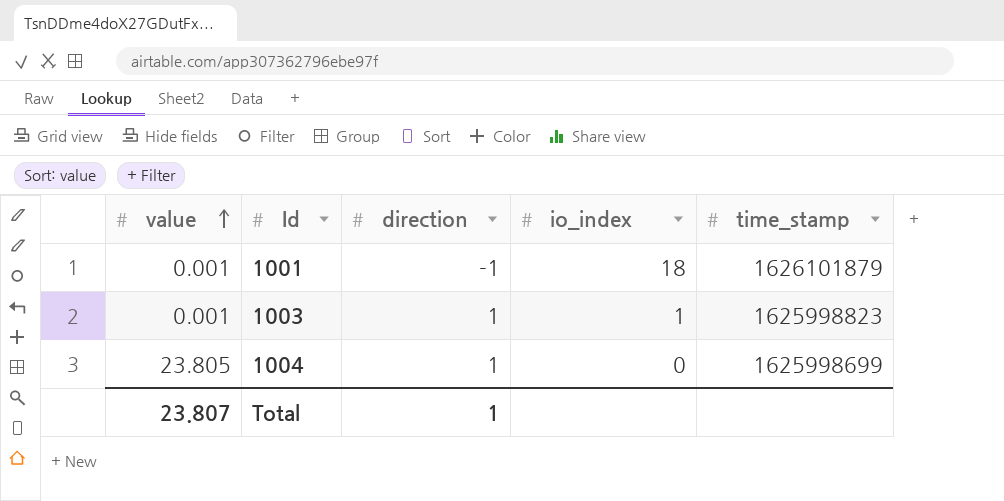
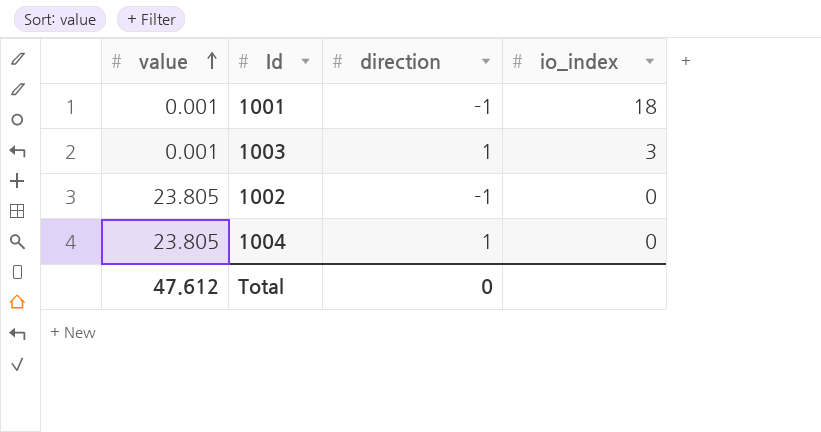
column time_stamp | position: 5 -> none
1003 | io_index: 1 -> 3
row 1002: none -> 23.805 | -1 | 0
Total | value: 23.807 -> 47.612
Total | direction: 1 -> 0

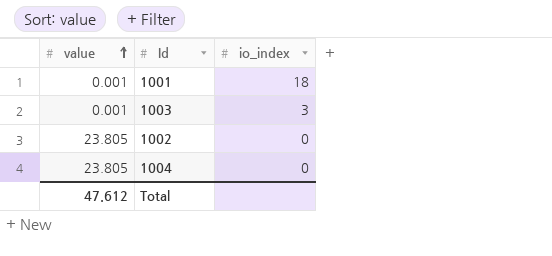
column direction | position: 3 -> none

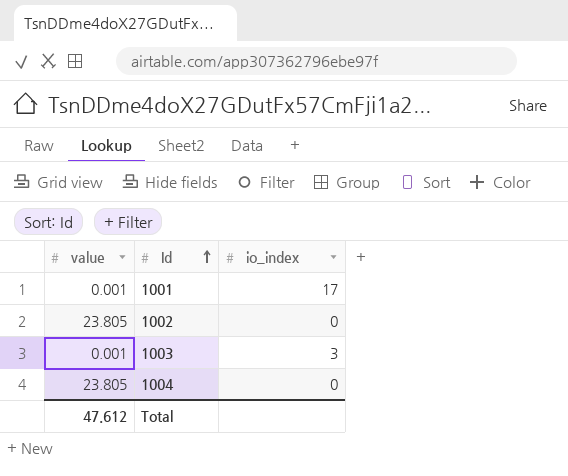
row order: value ascending -> Id ascending
1001 | io_index: 18 -> 17

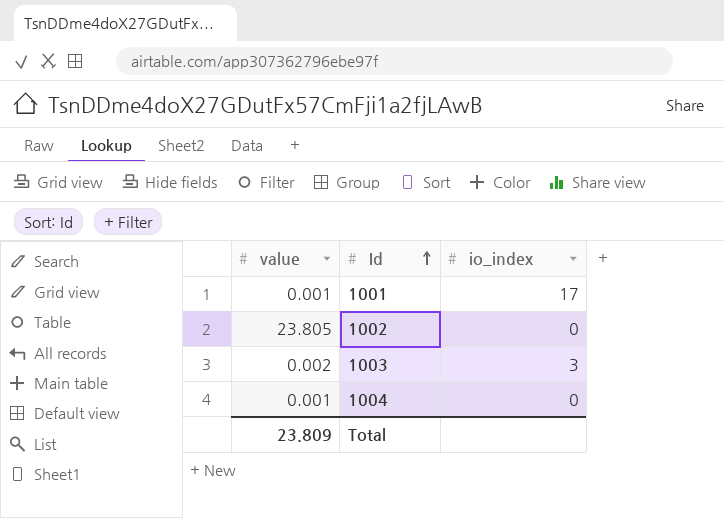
1003 | value: 0.001 -> 0.002
1004 | value: 23.805 -> 0.001
Total | value: 47.612 -> 23.809

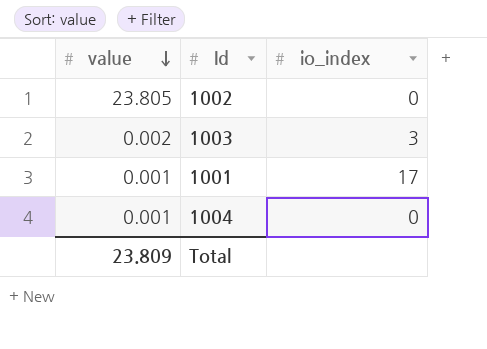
row order: Id ascending -> value descending

